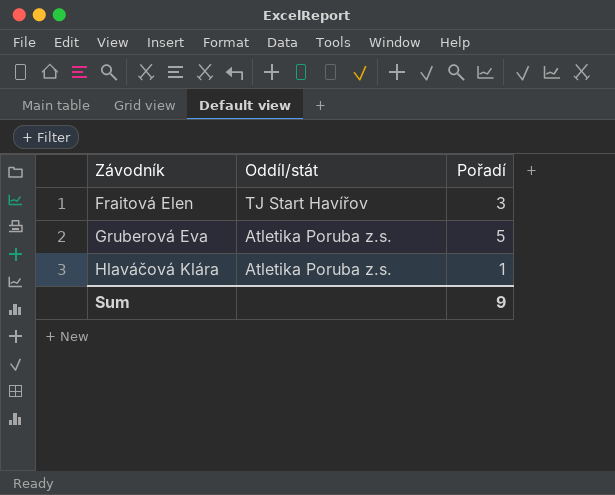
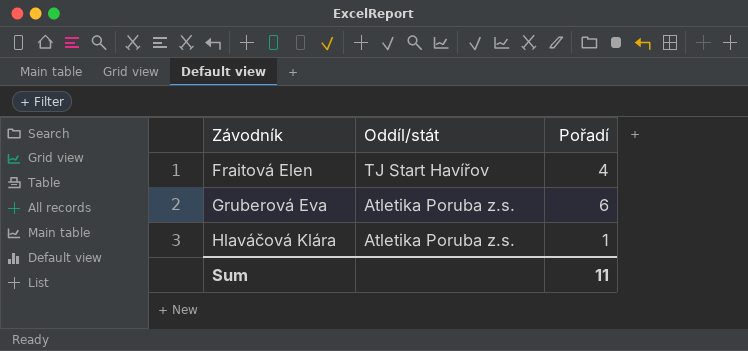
Fraitová Elen | Pořadí: 3 -> 4
Gruberová Eva | Pořadí: 5 -> 6
Sum | Pořadí: 9 -> 11

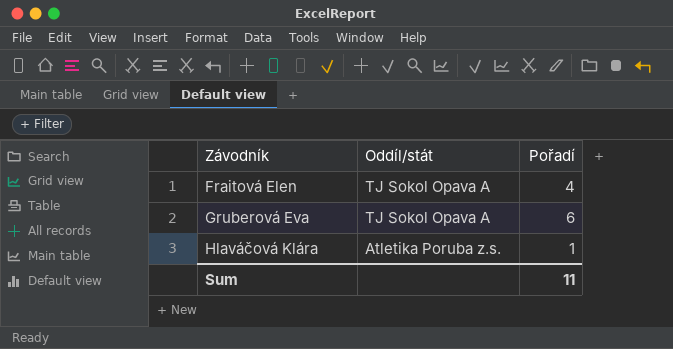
Fraitová Elen | Oddíl/stát: TJ Start Havířov -> TJ Sokol Opava A
Gruberová Eva | Oddíl/stát: Atletika Poruba z.s. -> TJ Sokol Opava A

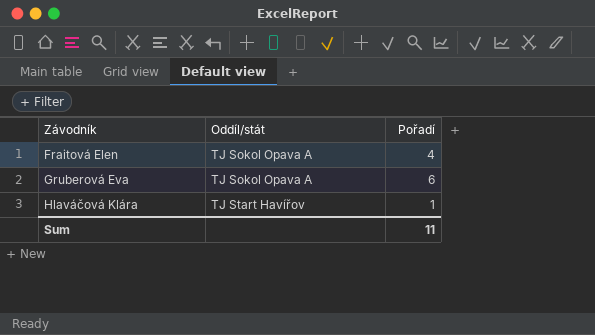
Hlaváčová Klára | Oddíl/stát: Atletika Poruba z.s. -> TJ Start Havířov

